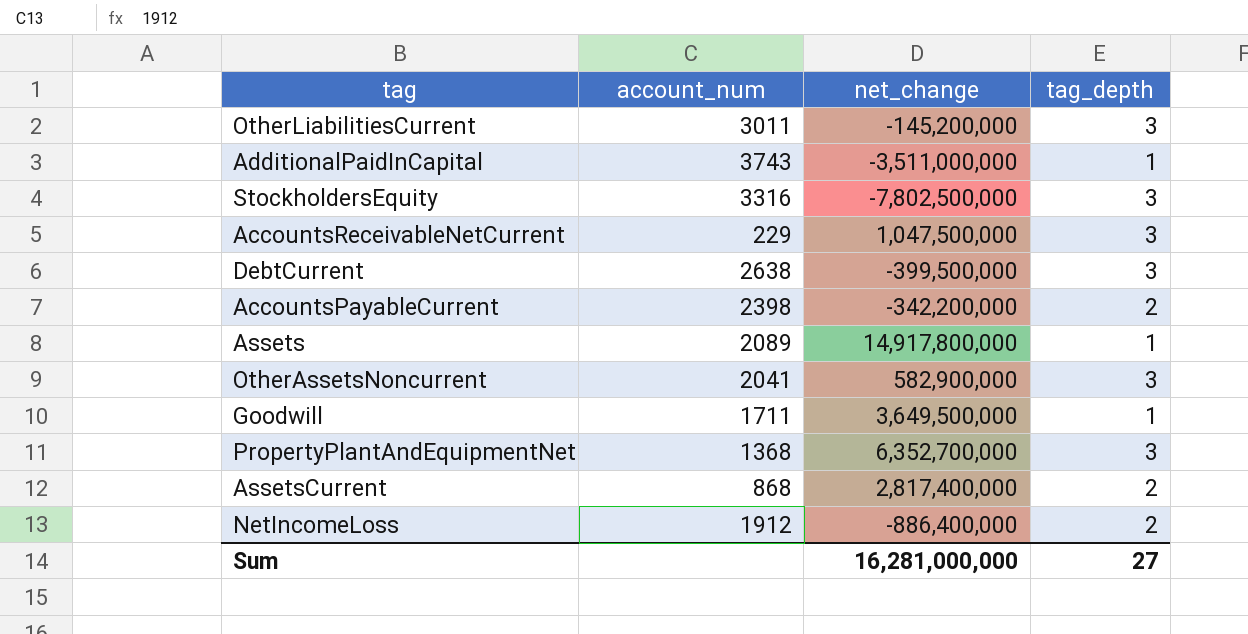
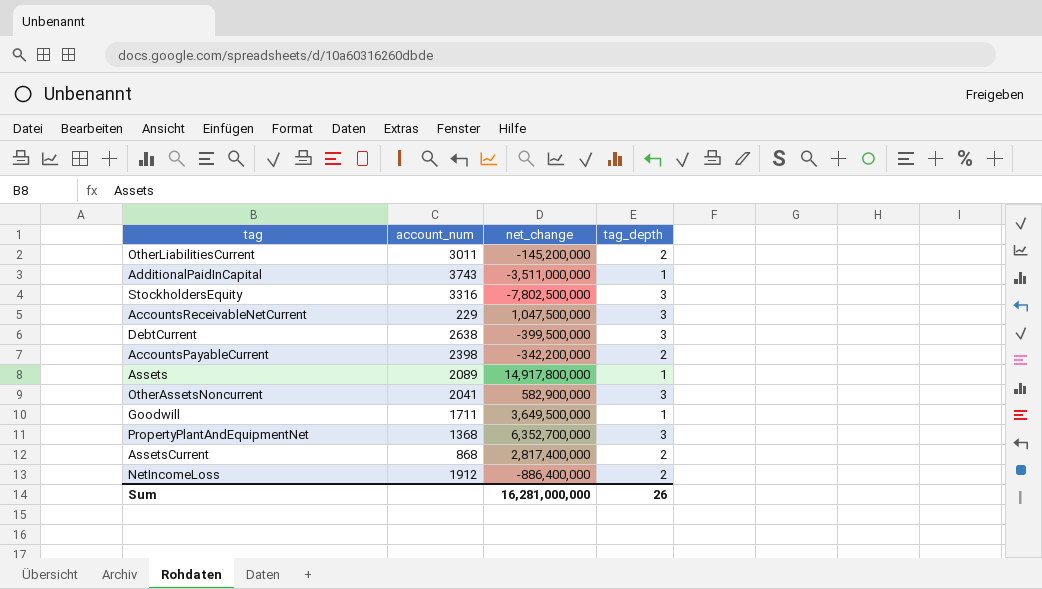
OtherLiabilitiesCurrent | tag_depth: 3 -> 2
Sum | tag_depth: 27 -> 26

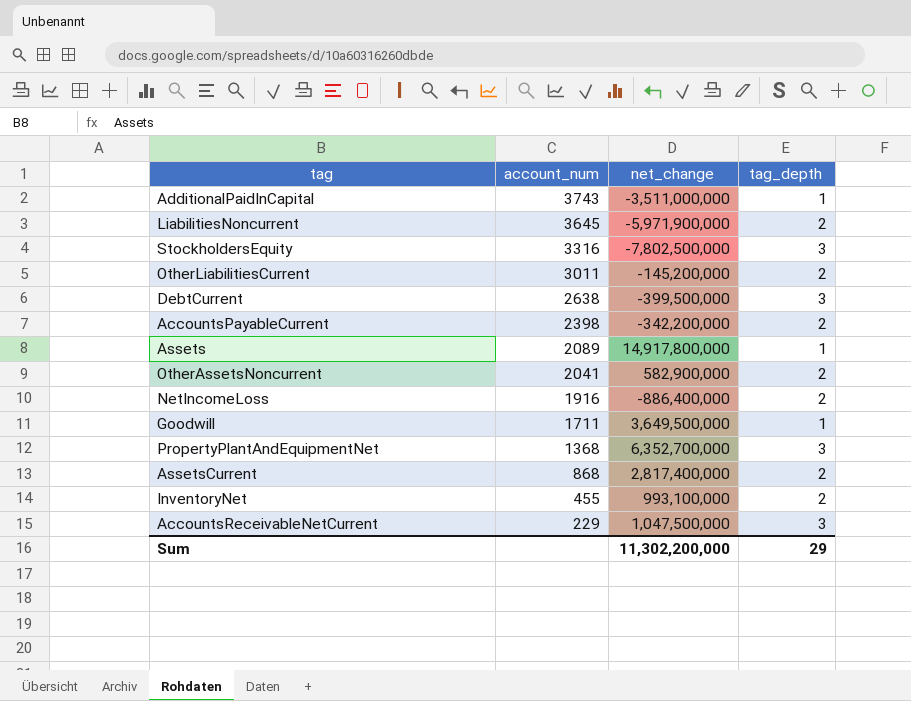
row order: none -> account_num descending
row LiabilitiesNoncurrent: none -> 3645 | -5,971,900,000 | 2
OtherAssetsNoncurrent | tag_depth: 3 -> 2
NetIncomeLoss | account_num: 1912 -> 1916
row InventoryNet: none -> 455 | 993,100,000 | 2
Sum | net_change: 16,281,000,000 -> 11,302,200,000
Sum | tag_depth: 26 -> 29

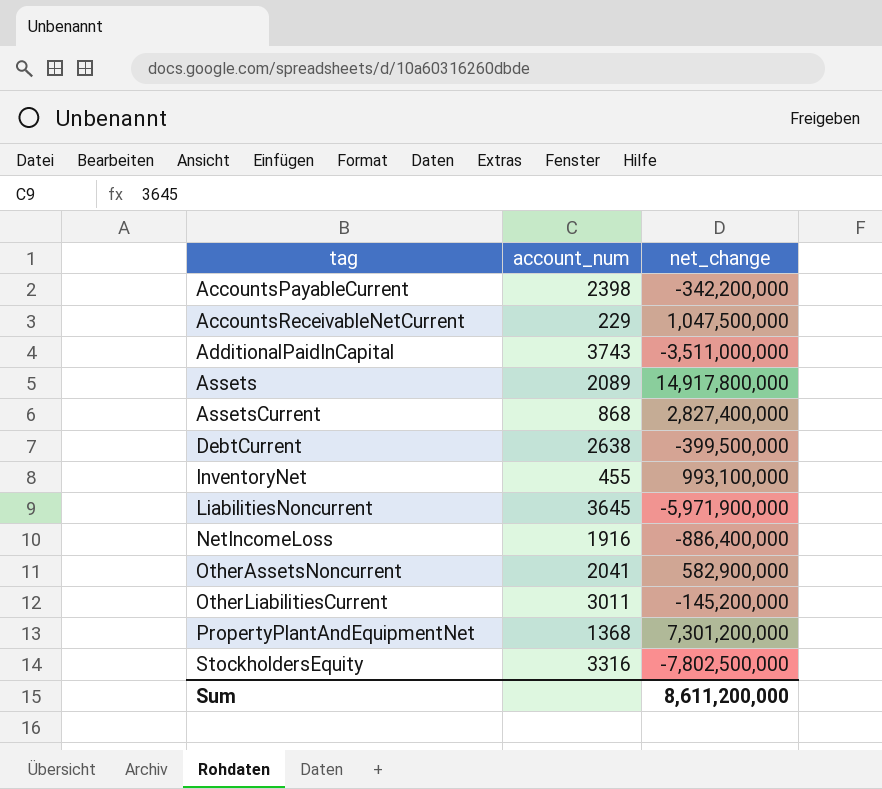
row order: account_num descending -> tag ascending
column tag_depth | position: 4 -> none
row Goodwill: 1711 | 3,649,500,000 | 1 -> none
AssetsCurrent | net_change: 2,817,400,000 -> 2,827,400,000
PropertyPlantAndEquipmentNet | net_change: 6,352,700,000 -> 7,301,200,000
Sum | net_change: 11,302,200,000 -> 8,611,200,000

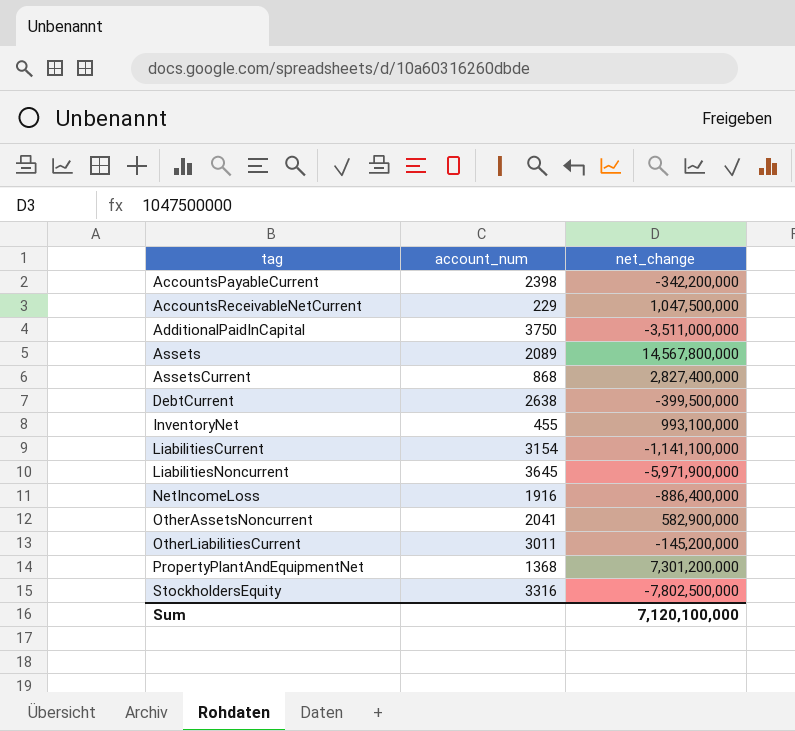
AdditionalPaidInCapital | account_num: 3743 -> 3750
Assets | net_change: 14,917,800,000 -> 14,567,800,000
row LiabilitiesCurrent: none -> 3154 | -1,141,100,000
Sum | net_change: 8,611,200,000 -> 7,120,100,000

